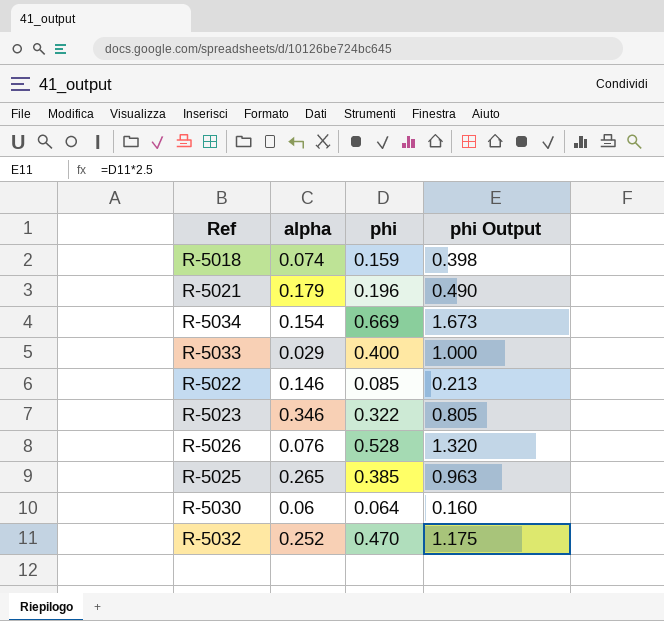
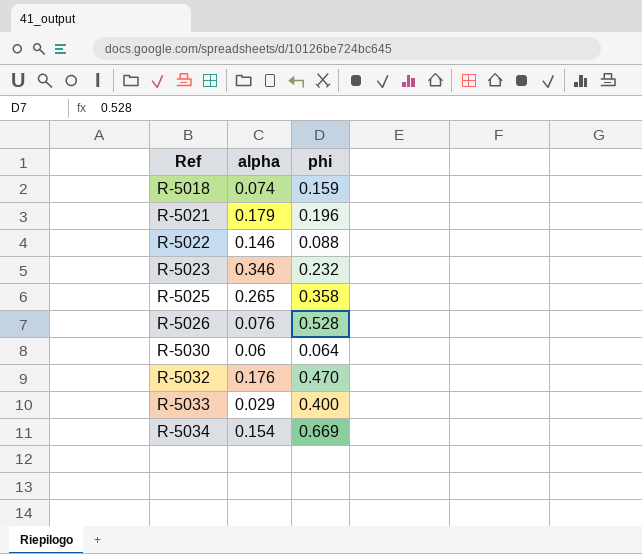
row order: none -> Ref ascending
column phi Output | formula: [phi] * 2.5 -> none
R-5022 | phi: 0.085 -> 0.088
R-5023 | phi: 0.322 -> 0.232
R-5025 | phi: 0.385 -> 0.358
R-5032 | alpha: 0.252 -> 0.176

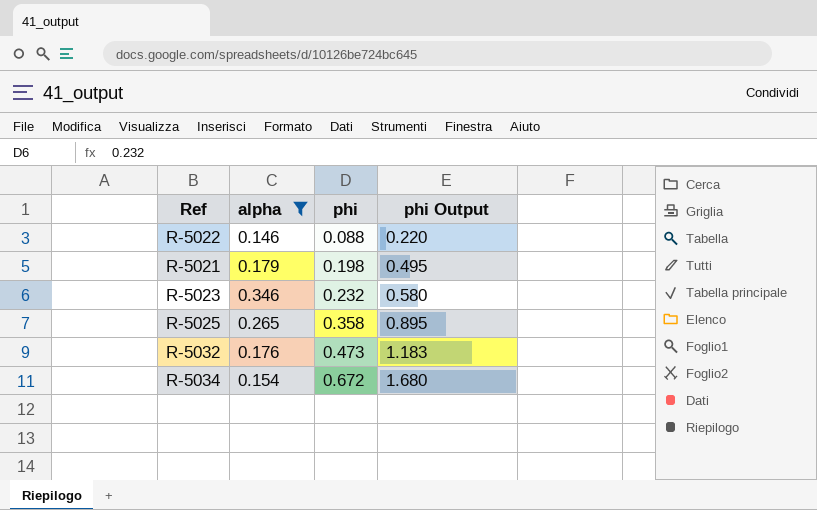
filter: none -> alpha >= 0.146
row order: Ref ascending -> phi ascending
column phi Output | formula: none -> [phi] * 2.5
R-5021 | phi: 0.196 -> 0.198
R-5032 | phi: 0.470 -> 0.473
R-5034 | phi: 0.669 -> 0.672

